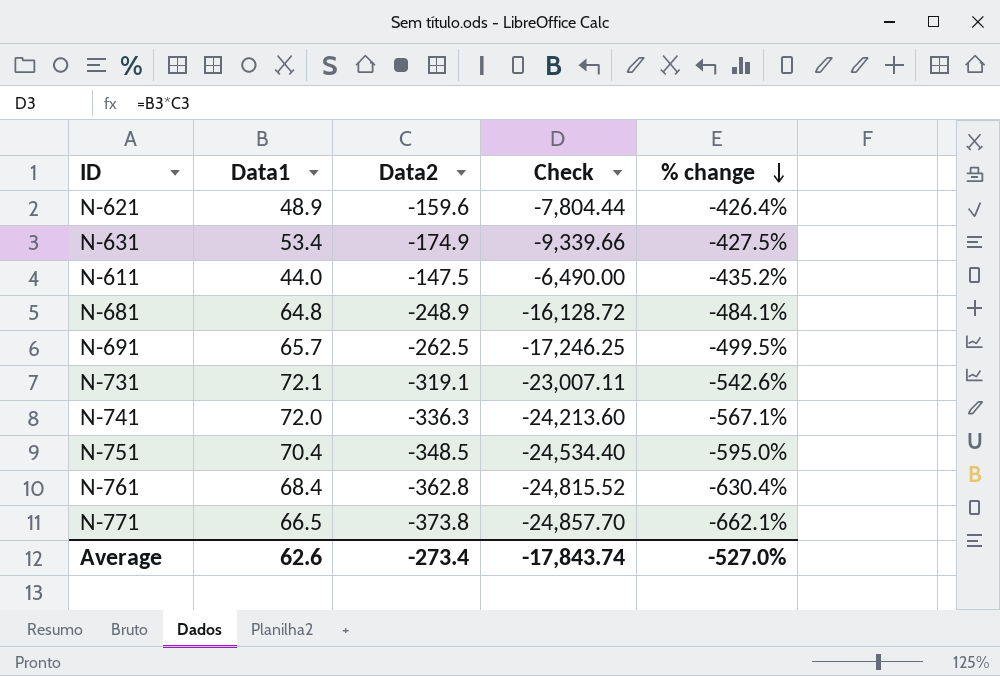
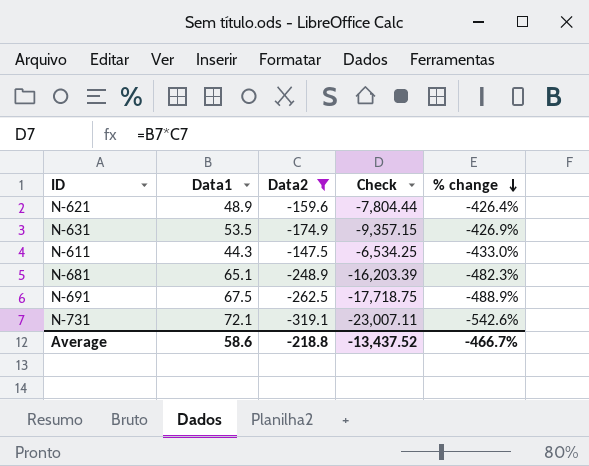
filter: none -> Data2 >= -319.1
N-631 | Data1: 53.4 -> 53.5
N-631 | Check: -9,339.66 -> -9,357.15
N-631 | % change: -427.5% -> -426.9%
N-611 | Data1: 44.0 -> 44.3
N-611 | Check: -6,490.00 -> -6,534.25
N-611 | % change: -435.2% -> -433.0%
N-681 | Data1: 64.8 -> 65.1
N-681 | Check: -16,128.72 -> -16,203.39
N-681 | % change: -484.1% -> -482.3%
N-691 | Data1: 65.7 -> 67.5
N-691 | Check: -17,246.25 -> -17,718.75
N-691 | % change: -499.5% -> -488.9%
Average | Data1: 62.6 -> 58.6
Average | Data2: -273.4 -> -218.8
Average | Check: -17,843.74 -> -13,437.52
Average | % change: -527.0% -> -466.7%

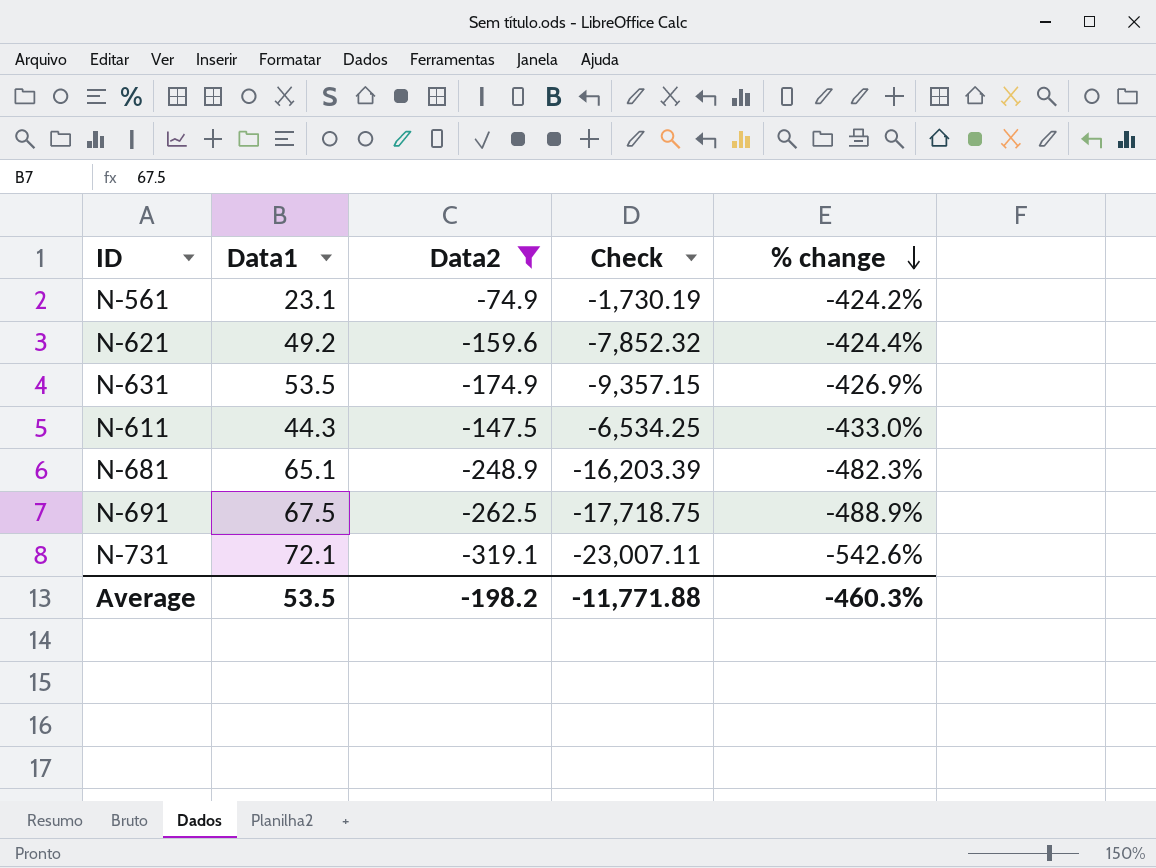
row N-561: none -> 23.1 | -74.9 | -1,730.19 | -424.2%
N-621 | Data1: 48.9 -> 49.2
N-621 | Check: -7,804.44 -> -7,852.32
N-621 | % change: -426.4% -> -424.4%
Average | Data1: 58.6 -> 53.5
Average | Data2: -218.8 -> -198.2
Average | Check: -13,437.52 -> -11,771.88
Average | % change: -466.7% -> -460.3%

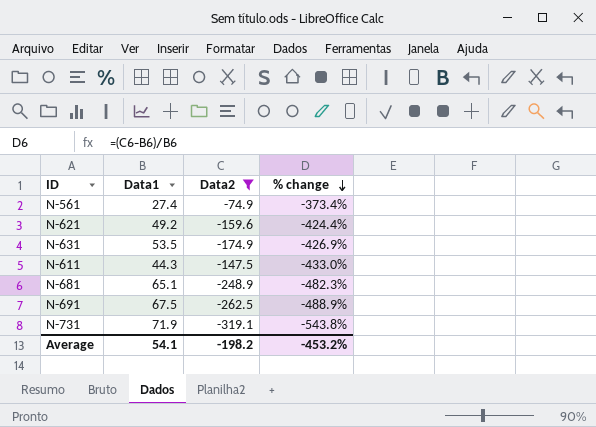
column Check | formula: [Data1] * [Data2] -> none
N-561 | Data1: 23.1 -> 27.4
N-561 | % change: -424.2% -> -373.4%
N-731 | Data1: 72.1 -> 71.9
N-731 | % change: -542.6% -> -543.8%
Average | Data1: 53.5 -> 54.1
Average | % change: -460.3% -> -453.2%

